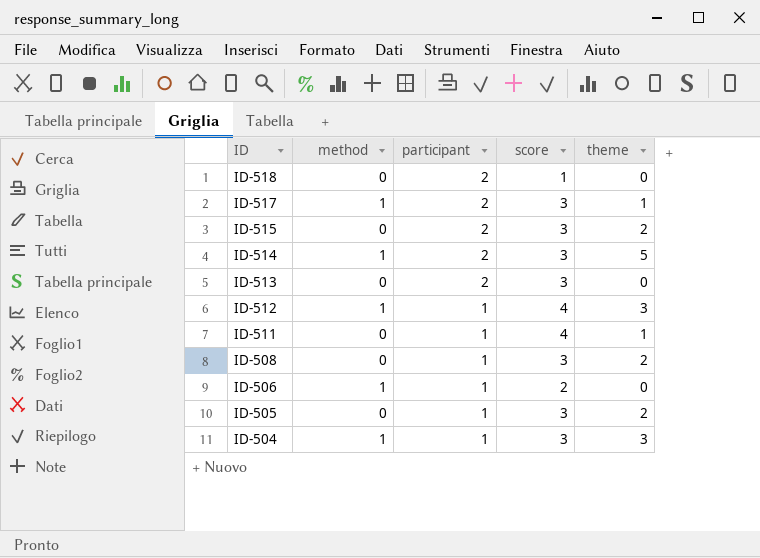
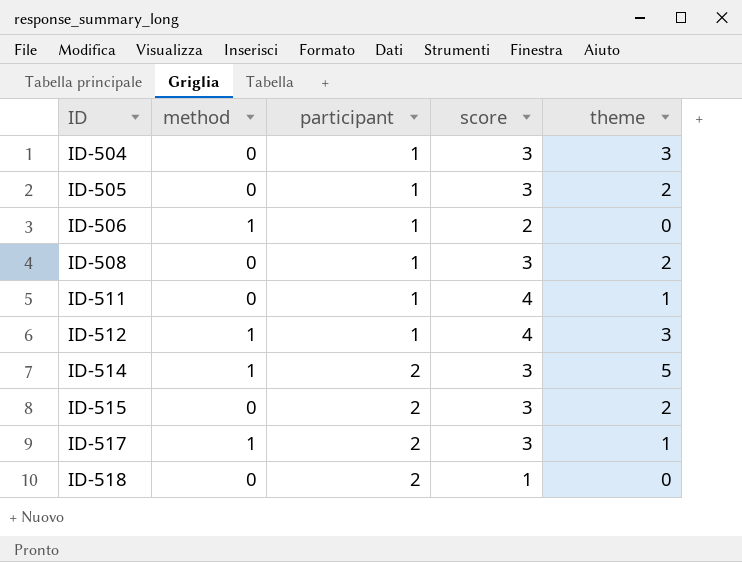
row order: ID descending -> ID ascending
row ID-513: 0 | 2 | 3 | 0 -> none
ID-504 | method: 1 -> 0

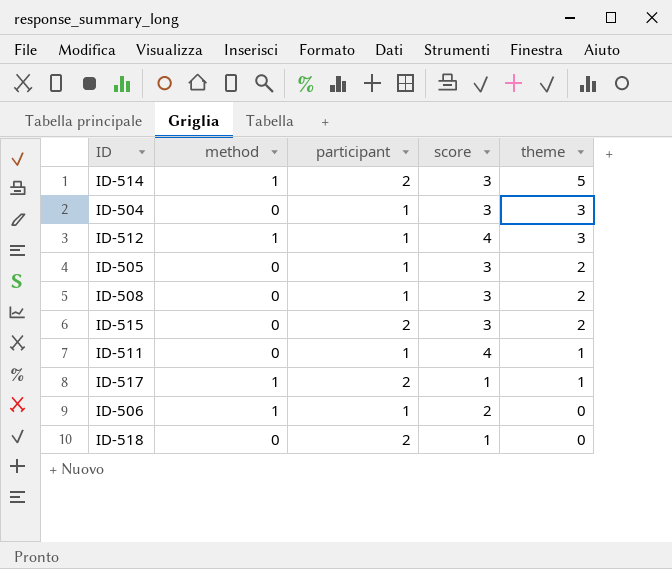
row order: ID ascending -> theme descending
ID-517 | score: 3 -> 1

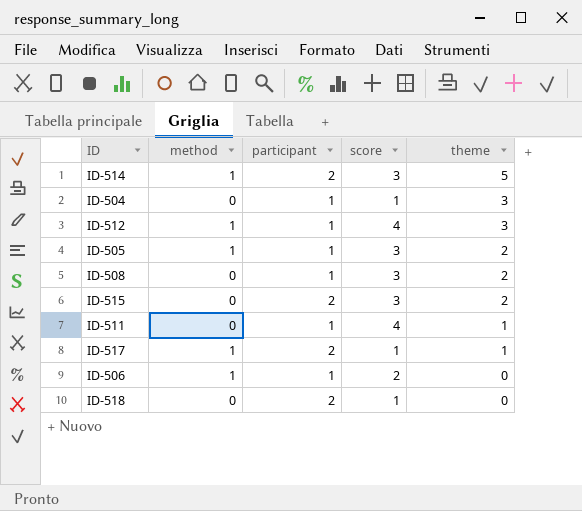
ID-504 | score: 3 -> 1
ID-505 | method: 0 -> 1

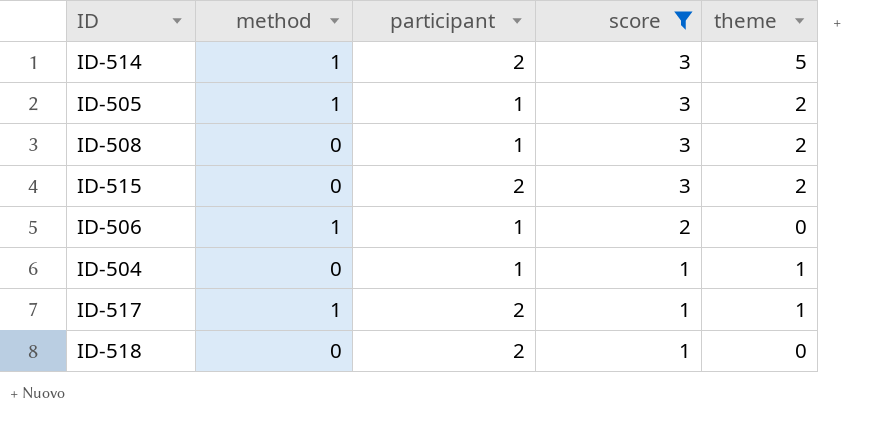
filter: none -> score != 4
row order: theme descending -> score descending
ID-504 | theme: 3 -> 1

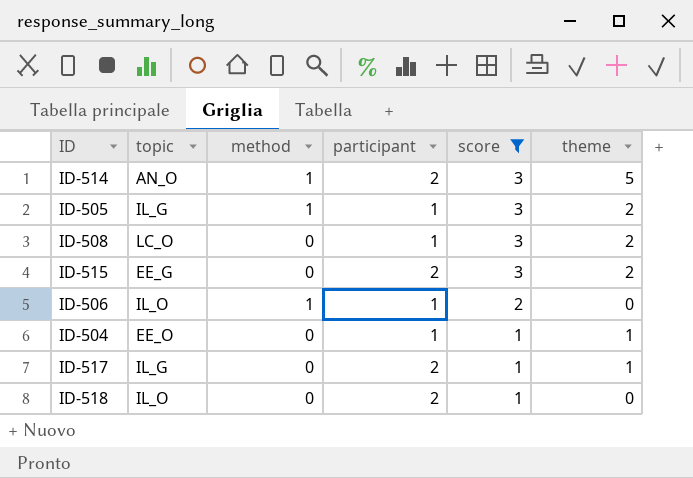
column topic | position: none -> 2
ID-517 | method: 1 -> 0

